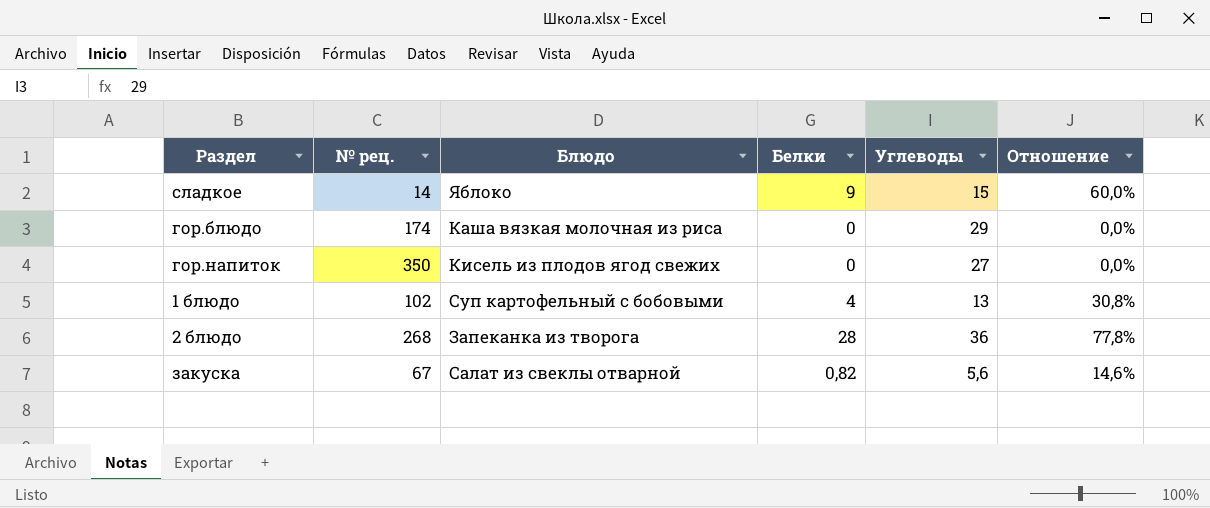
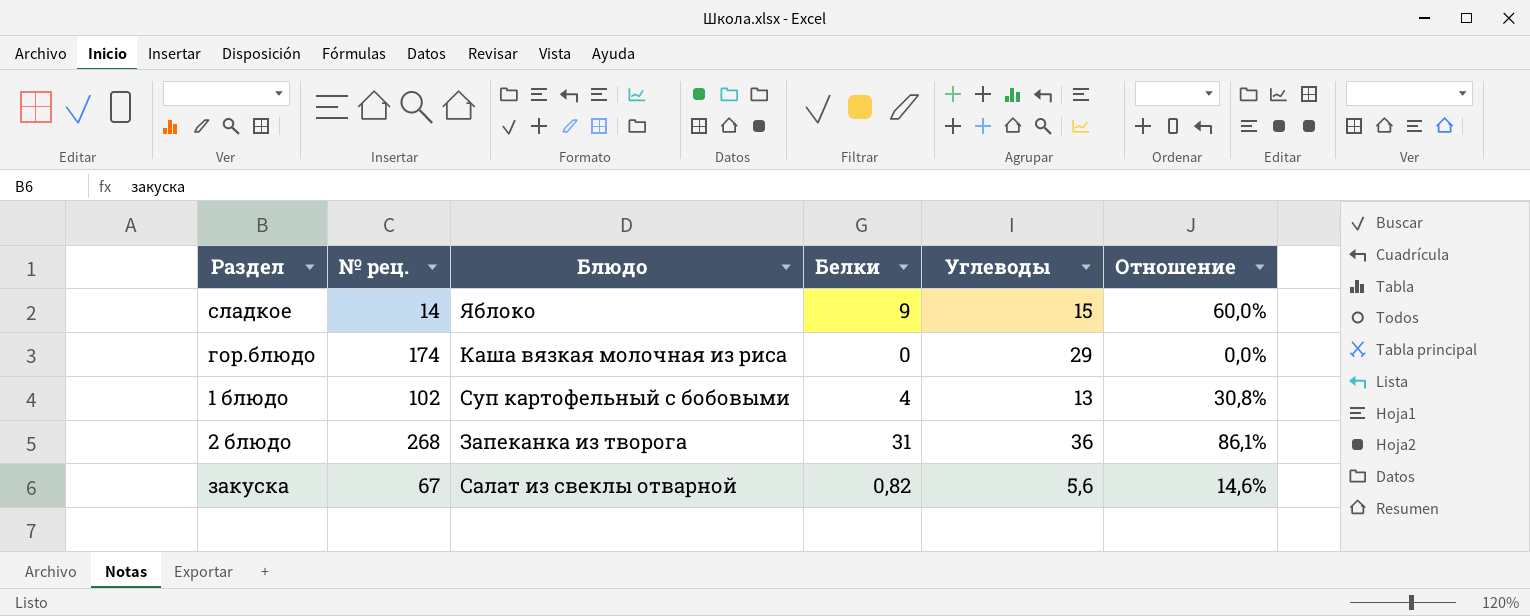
row гор.напиток: 350 | Кисель из плодов ягод свежих | 0 | 27 | 0,0% -> none
2 блюдо | Белки: 28 -> 31
2 блюдо | Отношение: 77,8% -> 86,1%

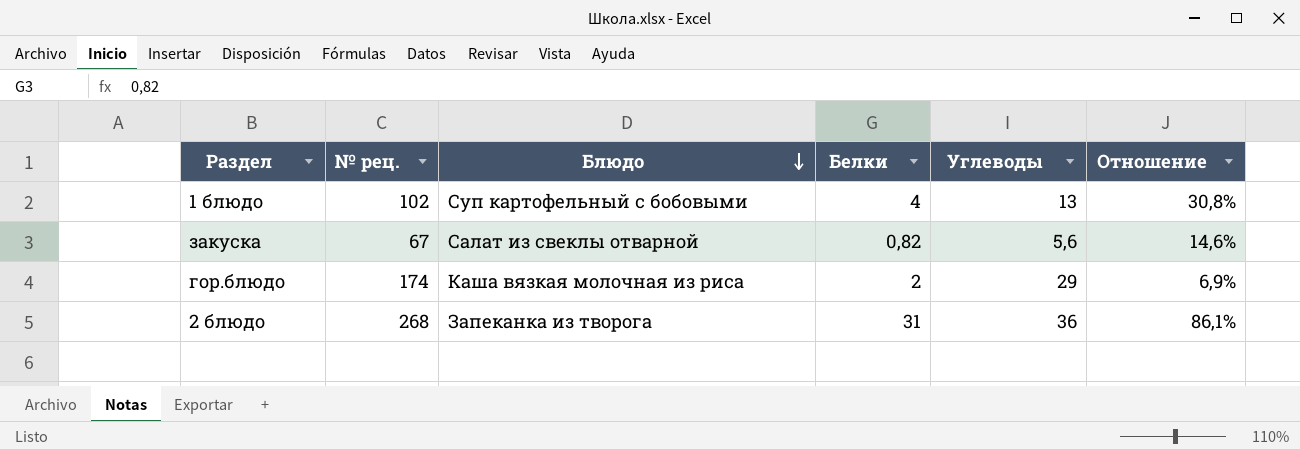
row order: none -> Блюдо descending
row сладкое: 14 | Яблоко | 9 | 15 | 60,0% -> none
гор.блюдо | Белки: 0 -> 2
гор.блюдо | Отношение: 0,0% -> 6,9%

